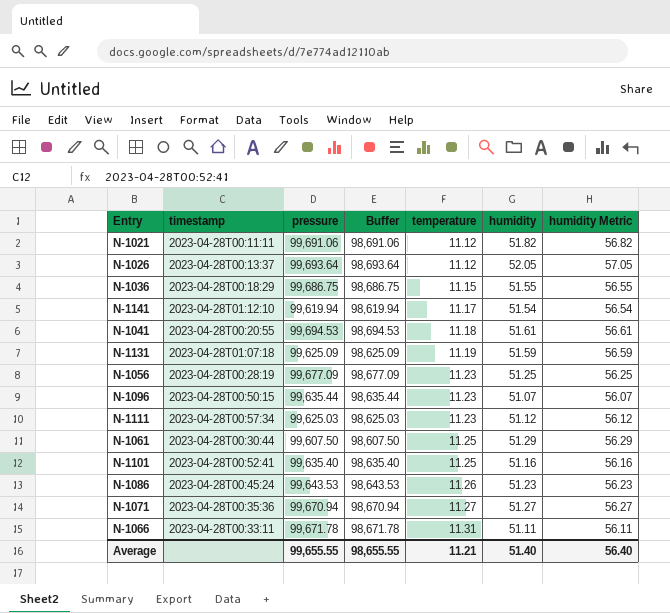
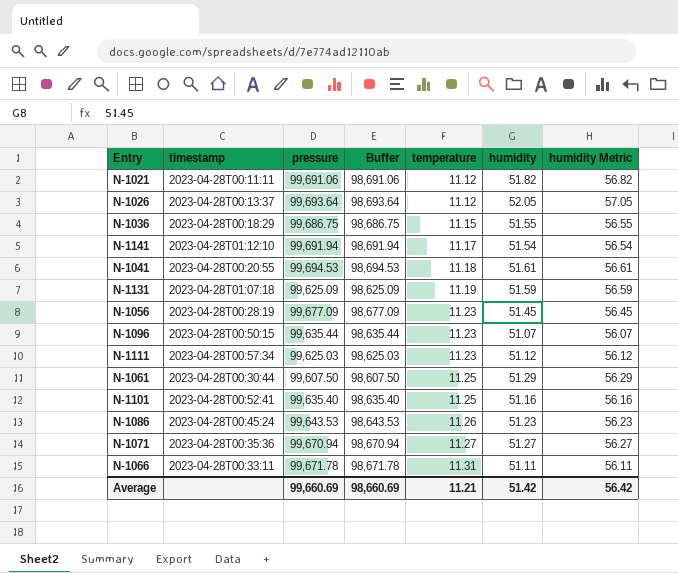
N-1141 | pressure: 99,619.94 -> 99,691.94
N-1141 | Buffer: 98,619.94 -> 98,691.94
N-1056 | humidity: 51.25 -> 51.45
N-1056 | humidity Metric: 56.25 -> 56.45
Average | pressure: 99,655.55 -> 99,660.69
Average | Buffer: 98,655.55 -> 98,660.69
Average | humidity: 51.40 -> 51.42
Average | humidity Metric: 56.40 -> 56.42

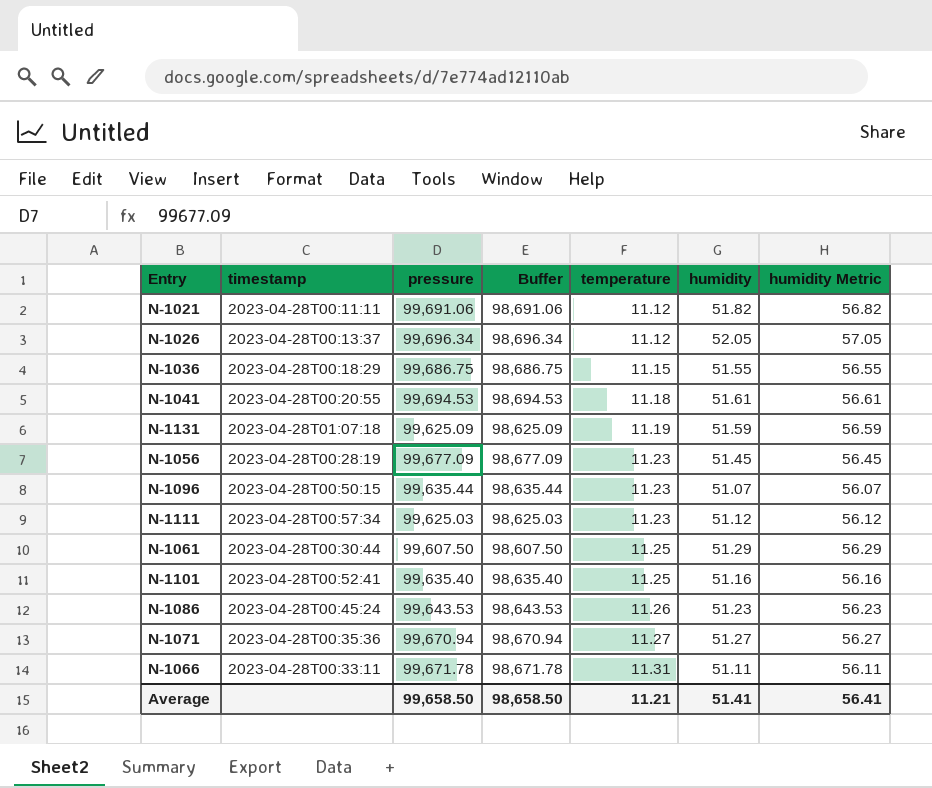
row N-1141: 2023-04-28T01:12:10 | 99,691.94 | 98,691.94 | 11.17 | 51.54 | 56.54 -> none
N-1026 | pressure: 99,693.64 -> 99,696.34
N-1026 | Buffer: 98,693.64 -> 98,696.34
Average | pressure: 99,660.69 -> 99,658.50
Average | Buffer: 98,660.69 -> 98,658.50
Average | humidity: 51.42 -> 51.41
Average | humidity Metric: 56.42 -> 56.41

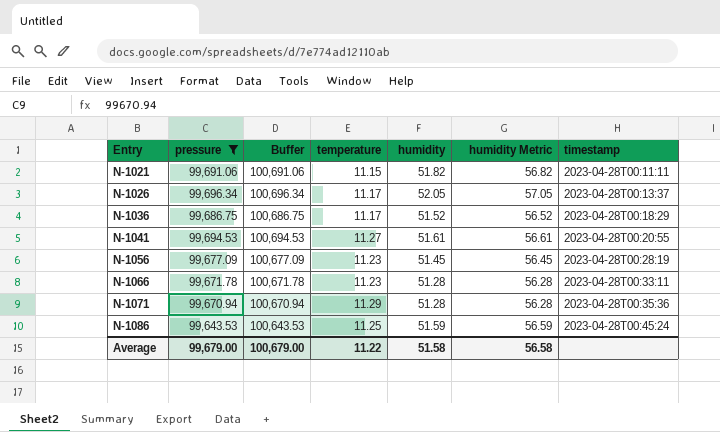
filter: none -> pressure >= 99,643.53
row order: temperature ascending -> Entry ascending
column Buffer | formula: [pressure] - 1000 -> [pressure] + 1000
column timestamp | position: 2 -> 7
N-1021 | temperature: 11.12 -> 11.15
N-1026 | temperature: 11.12 -> 11.17
N-1036 | temperature: 11.15 -> 11.17
N-1036 | humidity: 51.55 -> 51.52
N-1036 | humidity Metric: 56.55 -> 56.52
N-1041 | temperature: 11.18 -> 11.27
N-1066 | temperature: 11.31 -> 11.23
N-1066 | humidity: 51.11 -> 51.28
N-1066 | humidity Metric: 56.11 -> 56.28
N-1071 | temperature: 11.27 -> 11.29
N-1071 | humidity: 51.27 -> 51.28
N-1071 | humidity Metric: 56.27 -> 56.28
N-1086 | temperature: 11.26 -> 11.25
N-1086 | humidity: 51.23 -> 51.59
N-1086 | humidity Metric: 56.23 -> 56.59
Average | pressure: 99,658.50 -> 99,679.00
Average | Buffer: 98,658.50 -> 100,679.00
Average | temperature: 11.21 -> 11.22
Average | humidity: 51.41 -> 51.58
Average | humidity Metric: 56.41 -> 56.58

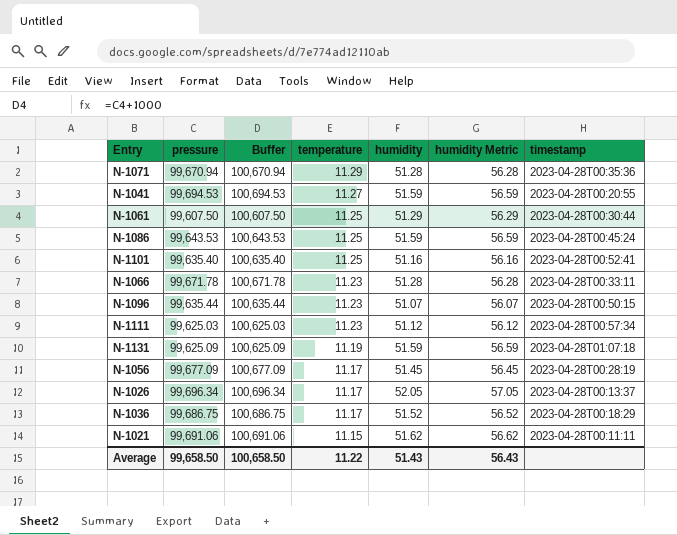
filter: pressure >= 99,643.53 -> none
row order: Entry ascending -> temperature descending
N-1041 | humidity: 51.61 -> 51.59
N-1041 | humidity Metric: 56.61 -> 56.59
N-1056 | temperature: 11.23 -> 11.17
N-1021 | humidity: 51.82 -> 51.62
N-1021 | humidity Metric: 56.82 -> 56.62
Average | pressure: 99,679.00 -> 99,658.50
Average | Buffer: 100,679.00 -> 100,658.50
Average | humidity: 51.58 -> 51.43
Average | humidity Metric: 56.58 -> 56.43

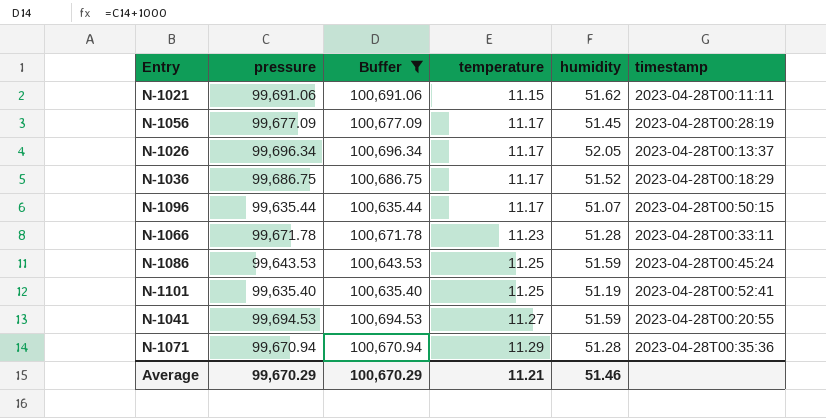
filter: none -> Buffer >= 100,635.40
row order: temperature descending -> temperature ascending
column humidity Metric | formula: [humidity] + 5 -> none
N-1096 | temperature: 11.23 -> 11.17
N-1101 | humidity: 51.16 -> 51.19
Average | pressure: 99,658.50 -> 99,670.29
Average | Buffer: 100,658.50 -> 100,670.29
Average | temperature: 11.22 -> 11.21
Average | humidity: 51.43 -> 51.46

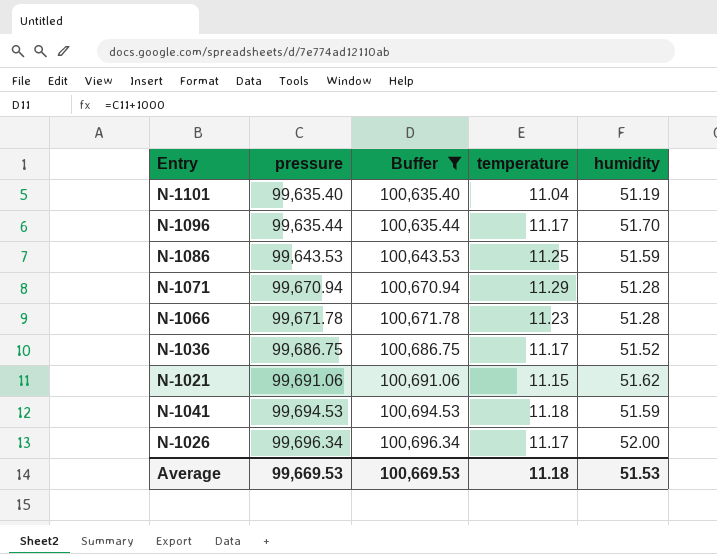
row order: temperature ascending -> pressure ascending
column timestamp | position: 6 -> none
row N-1056: 99,677.09 | 100,677.09 | 11.17 | 51.45 | 2023-04-28T00:28:19 -> none
N-1101 | temperature: 11.25 -> 11.04
N-1096 | humidity: 51.07 -> 51.70
N-1041 | temperature: 11.27 -> 11.18
N-1026 | humidity: 52.05 -> 52.00
Average | pressure: 99,670.29 -> 99,669.53
Average | Buffer: 100,670.29 -> 100,669.53
Average | temperature: 11.21 -> 11.18
Average | humidity: 51.46 -> 51.53

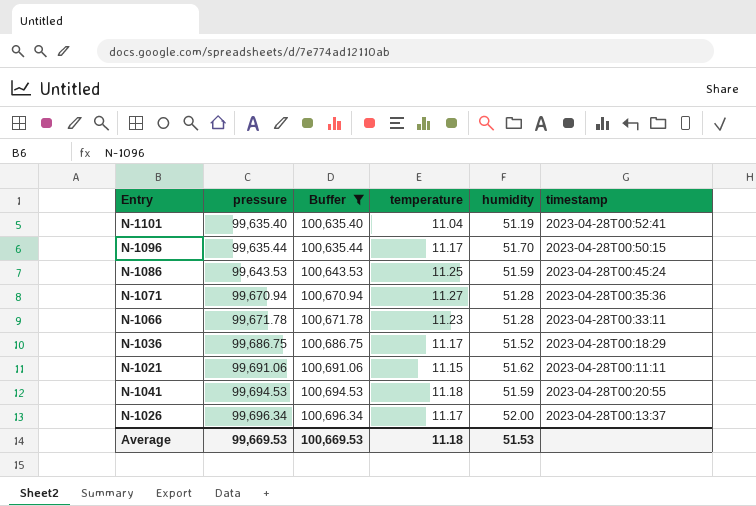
column timestamp | position: none -> 6
N-1071 | temperature: 11.29 -> 11.27

